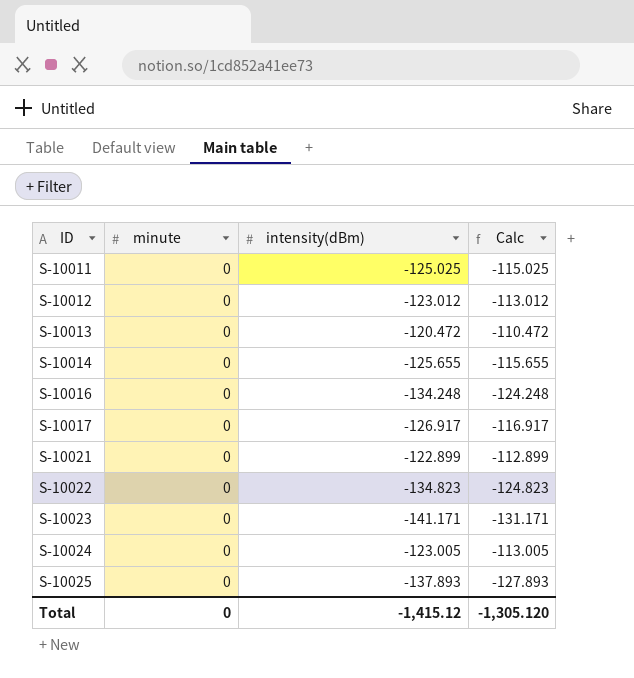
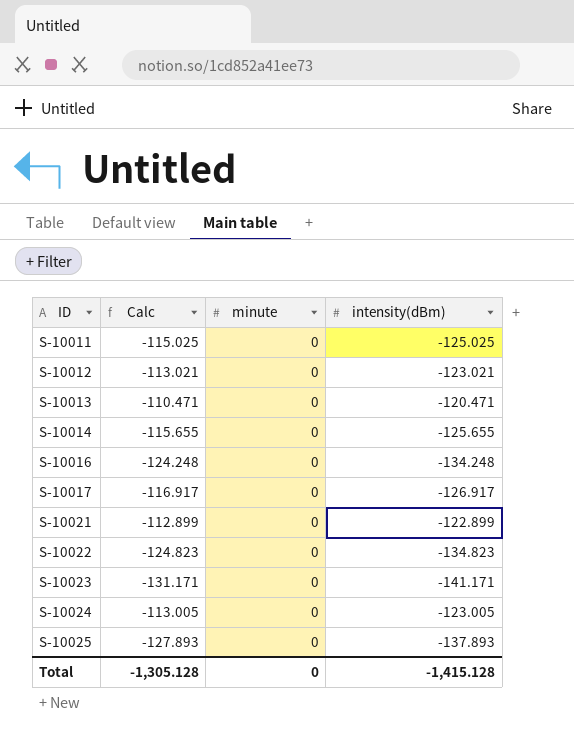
column Calc | position: 4 -> 2
S-10012 | Calc: -113.012 -> -113.021
S-10012 | intensity(dBm): -123.012 -> -123.021
S-10013 | Calc: -110.472 -> -110.471
S-10013 | intensity(dBm): -120.472 -> -120.471
Total | Calc: -1,305.120 -> -1,305.128
Total | intensity(dBm): -1,415.12 -> -1,415.128

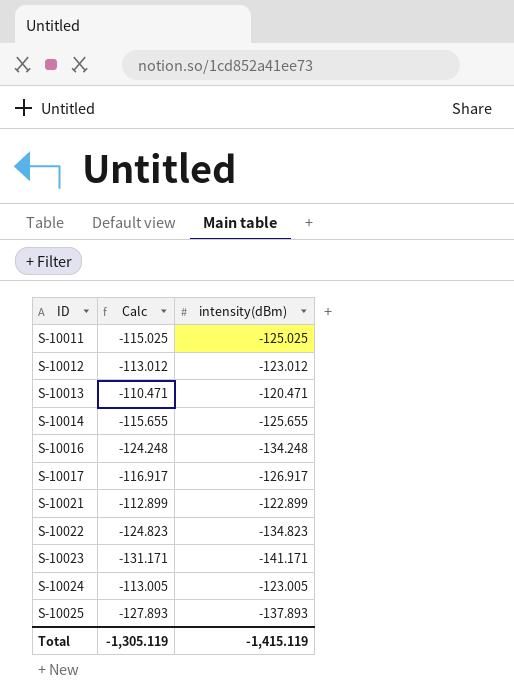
column minute | position: 3 -> none
S-10012 | Calc: -113.021 -> -113.012
S-10012 | intensity(dBm): -123.021 -> -123.012
Total | Calc: -1,305.128 -> -1,305.119
Total | intensity(dBm): -1,415.128 -> -1,415.119

